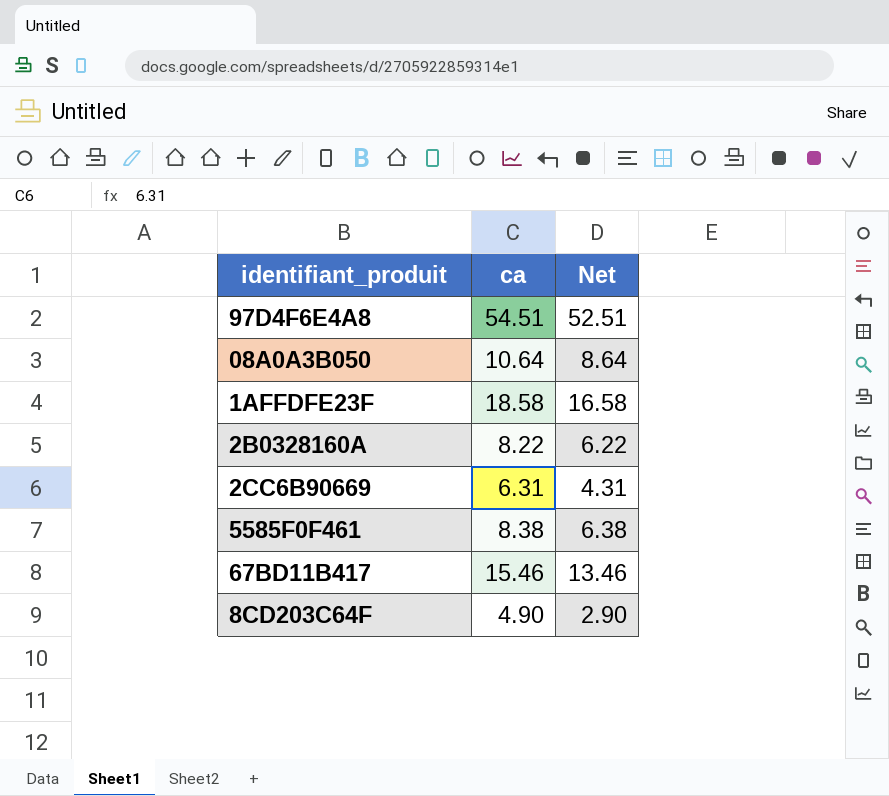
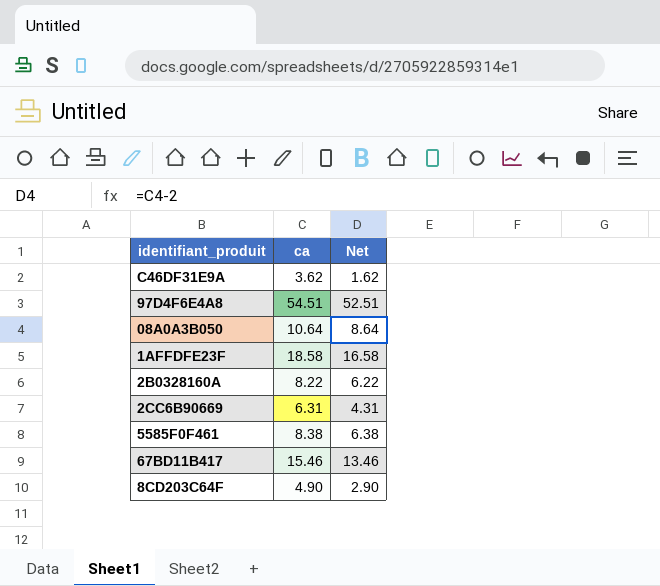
row C46DF31E9A: none -> 3.62 | 1.62

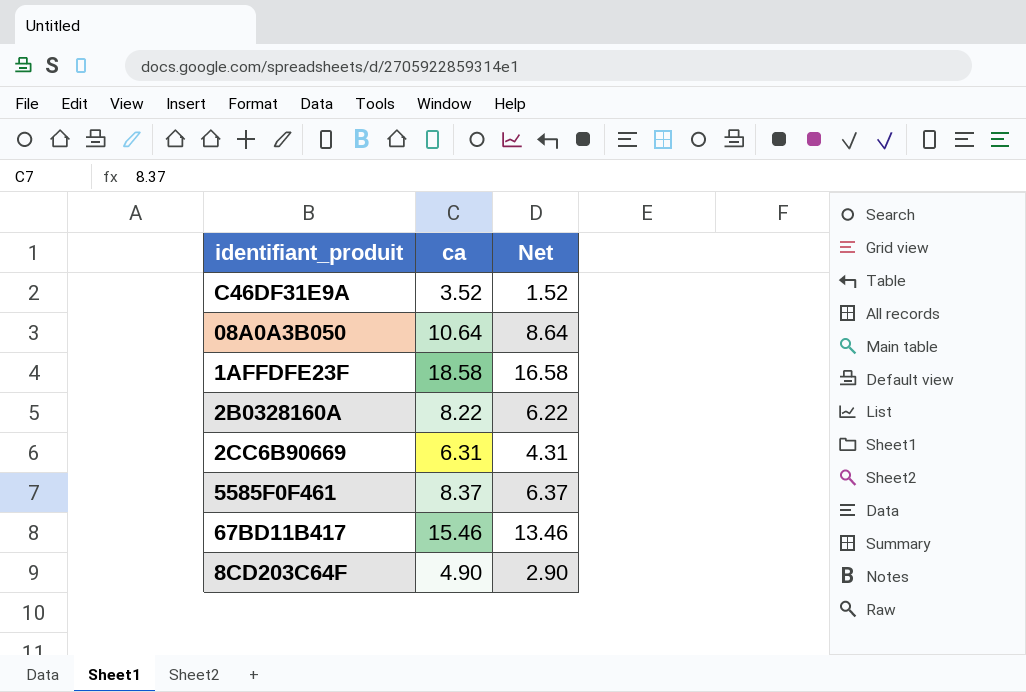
row 97D4F6E4A8: 54.51 | 52.51 -> none
C46DF31E9A | ca: 3.62 -> 3.52
C46DF31E9A | Net: 1.62 -> 1.52
5585F0F461 | ca: 8.38 -> 8.37
5585F0F461 | Net: 6.38 -> 6.37

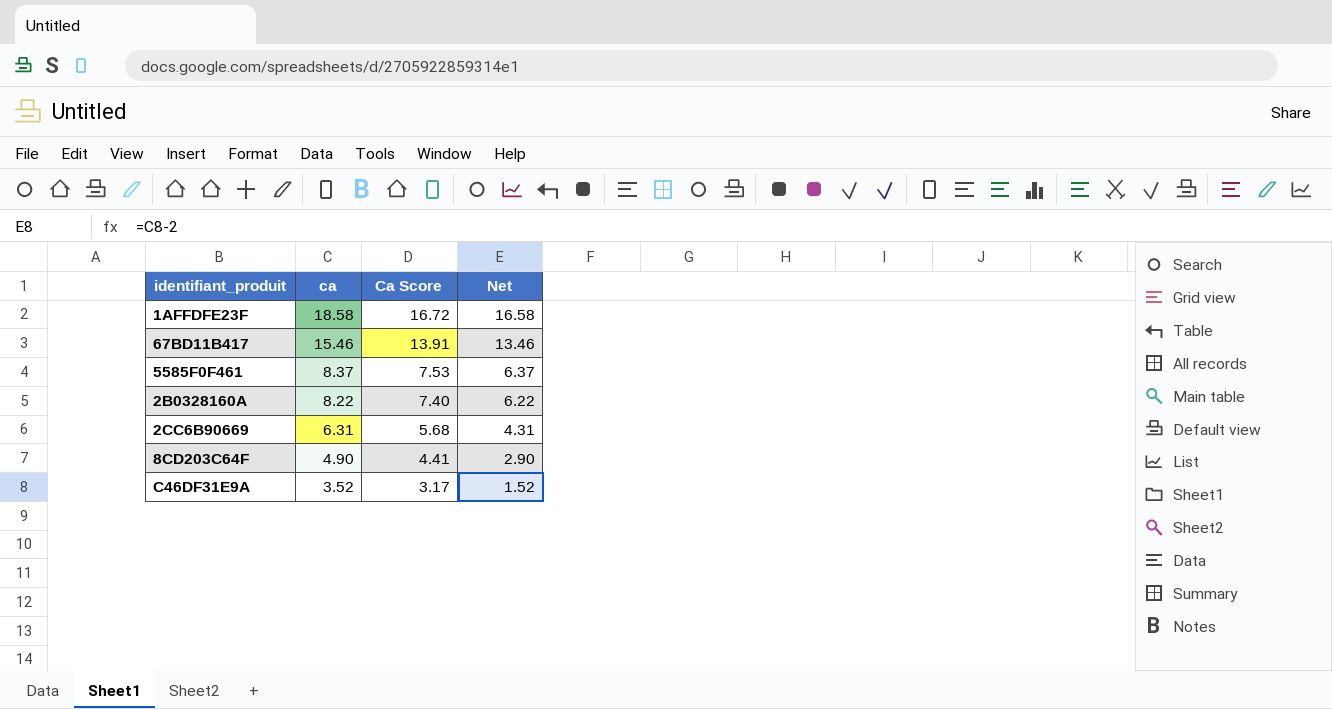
row order: none -> ca descending
column Ca Score | formula: none -> [ca] * 0.9
row 08A0A3B050: 10.64 | 8.64 -> none

